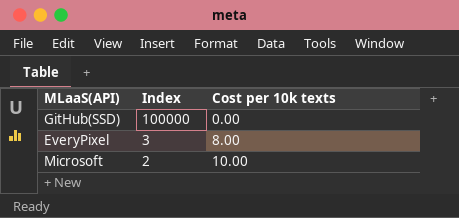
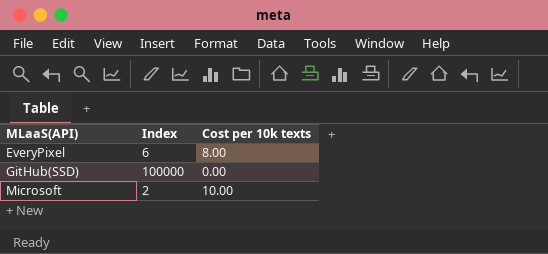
row order: Index descending -> MLaaS(API) ascending
EveryPixel | Index: 3 -> 6

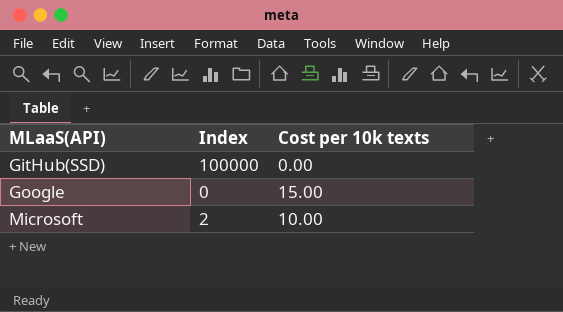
row EveryPixel: 6 | 8.00 -> none
row Google: none -> 0 | 15.00

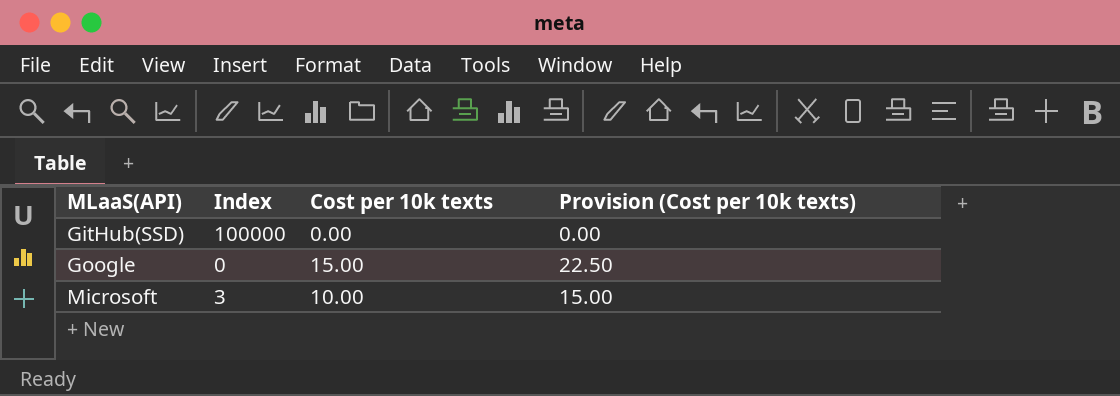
column Provision (Cost per 10k texts) | formula: none -> [Cost per 10k texts] * 1.5
Microsoft | Index: 2 -> 3

